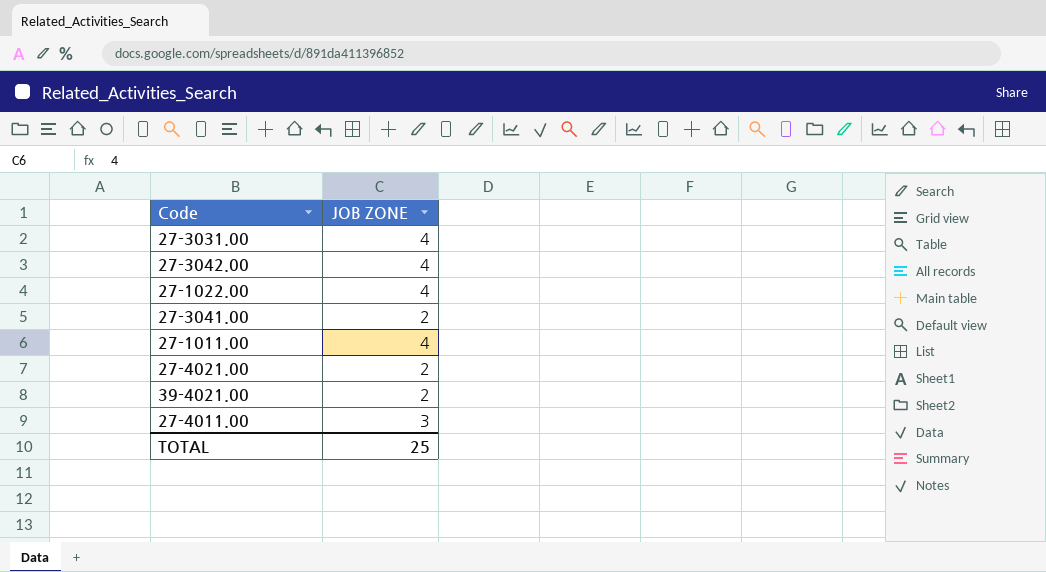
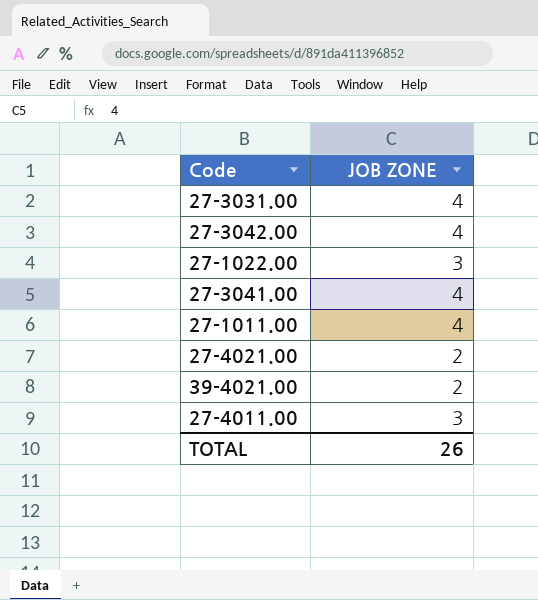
27-1022.00 | JOB ZONE: 4 -> 3
27-3041.00 | JOB ZONE: 2 -> 4
TOTAL | JOB ZONE: 25 -> 26

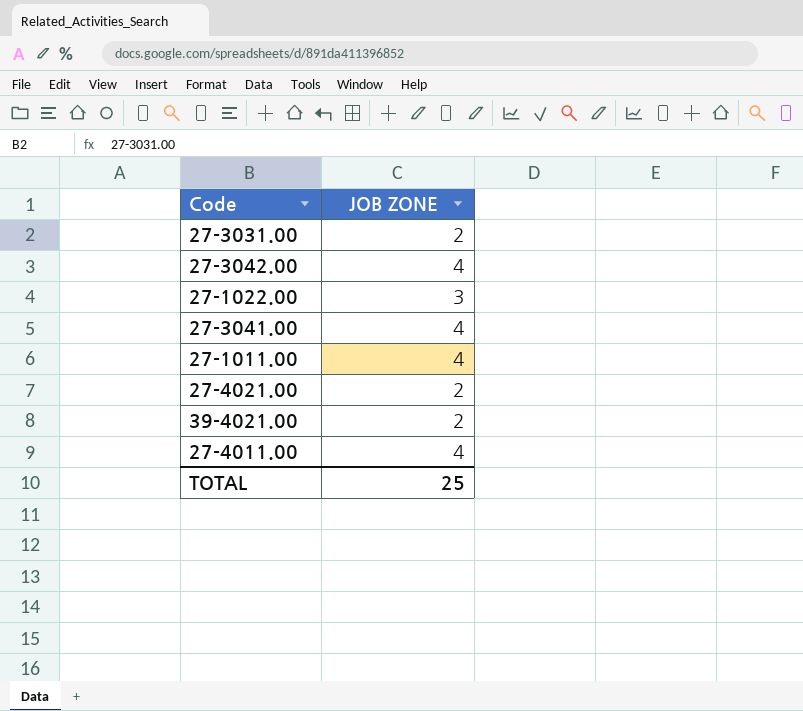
27-3031.00 | JOB ZONE: 4 -> 2
27-4011.00 | JOB ZONE: 3 -> 4
TOTAL | JOB ZONE: 26 -> 25

